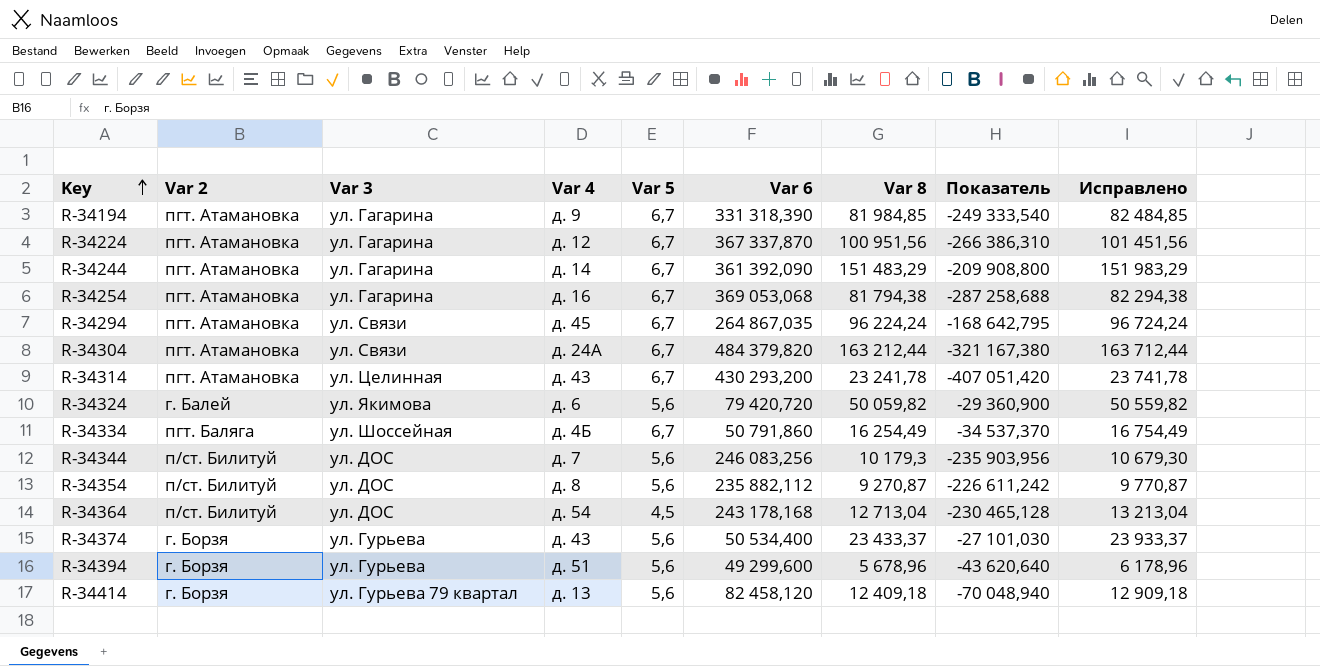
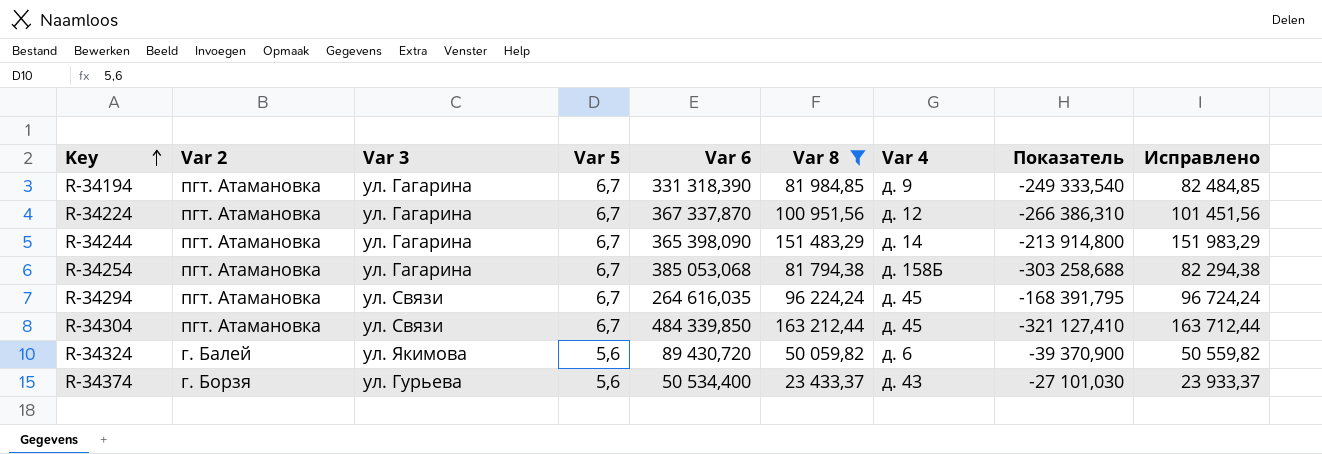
filter: none -> Var 8 >= 23 433,37
column Var 4 | position: 4 -> 7
R-34244 | Var 6: 361 392,090 -> 365 398,090
R-34244 | Показатель: -209 908,800 -> -213 914,800
R-34254 | Var 6: 369 053,068 -> 385 053,068
R-34254 | Var 4: д. 16 -> д. 158Б
R-34254 | Показатель: -287 258,688 -> -303 258,688
R-34294 | Var 6: 264 867,035 -> 264 616,035
R-34294 | Показатель: -168 642,795 -> -168 391,795
R-34304 | Var 6: 484 379,820 -> 484 339,850
R-34304 | Var 4: д. 24А -> д. 45
R-34304 | Показатель: -321 167,380 -> -321 127,410
R-34324 | Var 6: 79 420,720 -> 89 430,720
R-34324 | Показатель: -29 360,900 -> -39 370,900

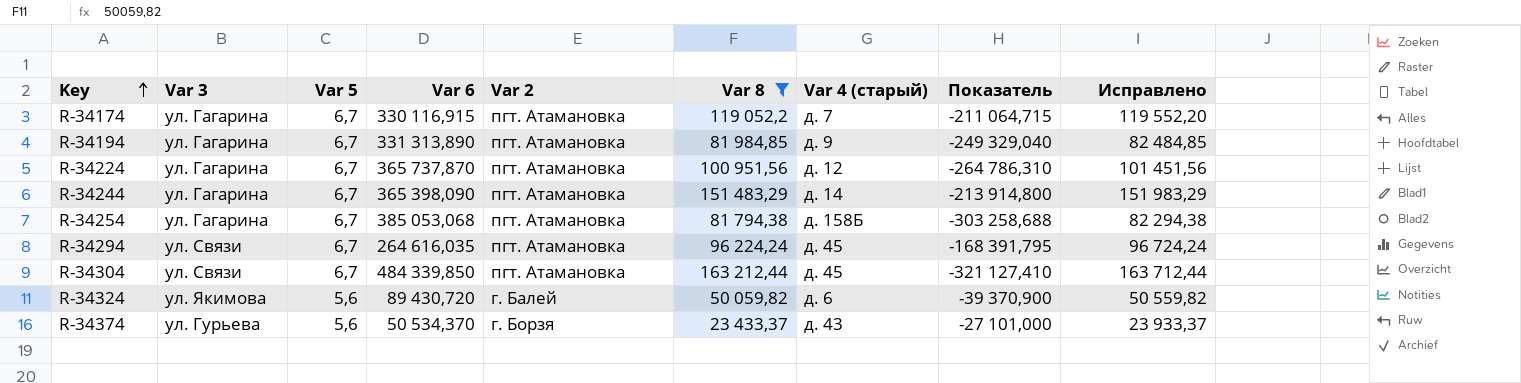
column Var 2 | position: 2 -> 5
column name: Var 4 -> Var 4 (старый)
row R-34174: none -> ул. Гагарина | 6,7 | 330 116,915 | пгт. Атамановка | 119 052,2 | д. 7 | -211 064,715 | 119 552,20
R-34194 | Var 6: 331 318,390 -> 331 313,890
R-34194 | Показатель: -249 333,540 -> -249 329,040
R-34224 | Var 6: 367 337,870 -> 365 737,870
R-34224 | Показатель: -266 386,310 -> -264 786,310
R-34374 | Var 6: 50 534,400 -> 50 534,370
R-34374 | Показатель: -27 101,030 -> -27 101,000

